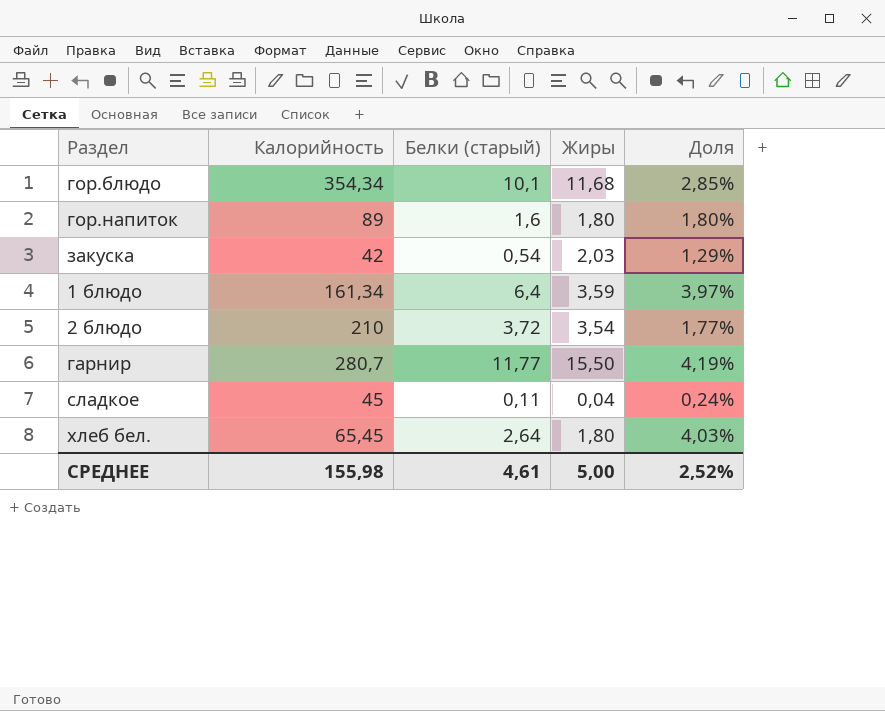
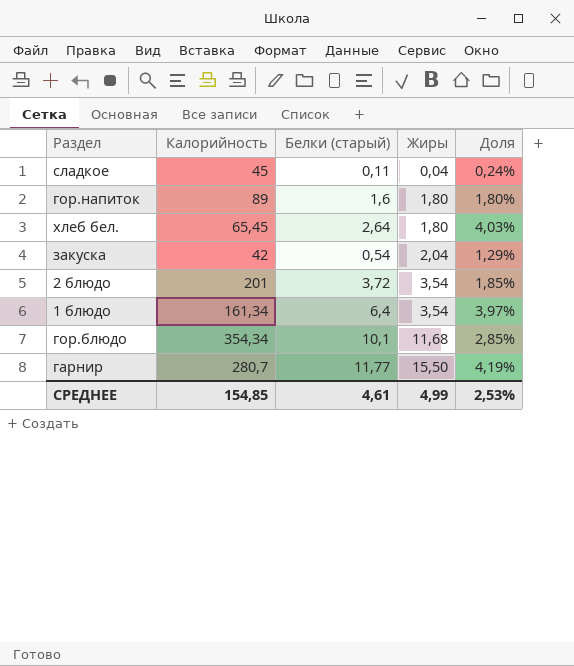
row order: none -> Жиры ascending
закуска | Жиры: 2,03 -> 2,04
2 блюдо | Калорийность: 210 -> 201
2 блюдо | Доля: 1,77% -> 1,85%
1 блюдо | Жиры: 3,59 -> 3,54
СРЕДНЕЕ | Калорийность: 155,98 -> 154,85
СРЕДНЕЕ | Жиры: 5,00 -> 4,99
СРЕДНЕЕ | Доля: 2,52% -> 2,53%

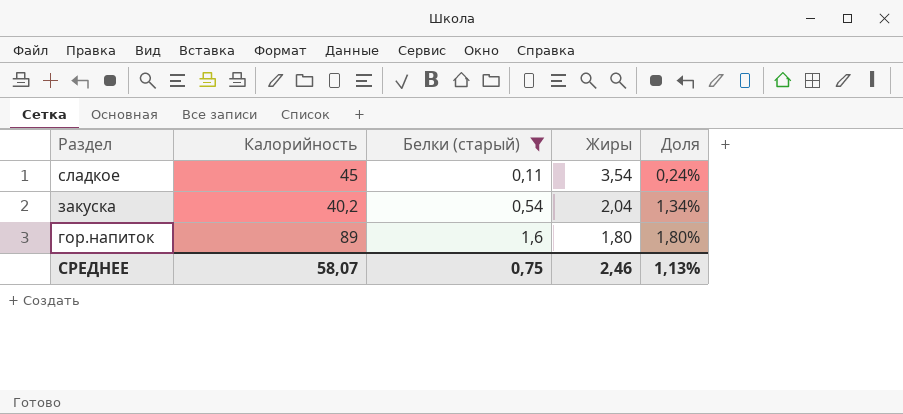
filter: none -> Белки (старый) <= 1,6
row order: Жиры ascending -> Раздел descending
сладкое | Жиры: 0,04 -> 3,54
закуска | Калорийность: 42 -> 40,2
закуска | Доля: 1,29% -> 1,34%
СРЕДНЕЕ | Калорийность: 154,85 -> 58,07
СРЕДНЕЕ | Белки (старый): 4,61 -> 0,75
СРЕДНЕЕ | Жиры: 4,99 -> 2,46
СРЕДНЕЕ | Доля: 2,53% -> 1,13%

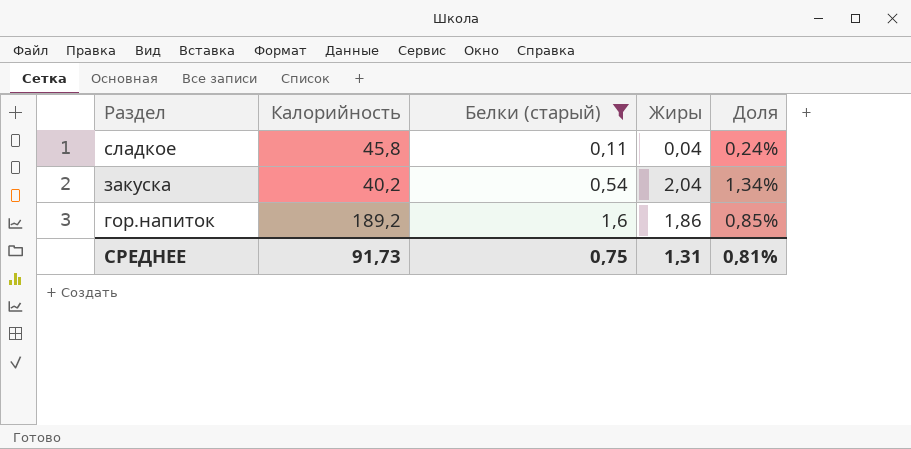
сладкое | Калорийность: 45 -> 45,8
сладкое | Жиры: 3,54 -> 0,04
гор.напиток | Калорийность: 89 -> 189,2
гор.напиток | Жиры: 1,80 -> 1,86
гор.напиток | Доля: 1,80% -> 0,85%
СРЕДНЕЕ | Калорийность: 58,07 -> 91,73
СРЕДНЕЕ | Жиры: 2,46 -> 1,31
СРЕДНЕЕ | Доля: 1,13% -> 0,81%

